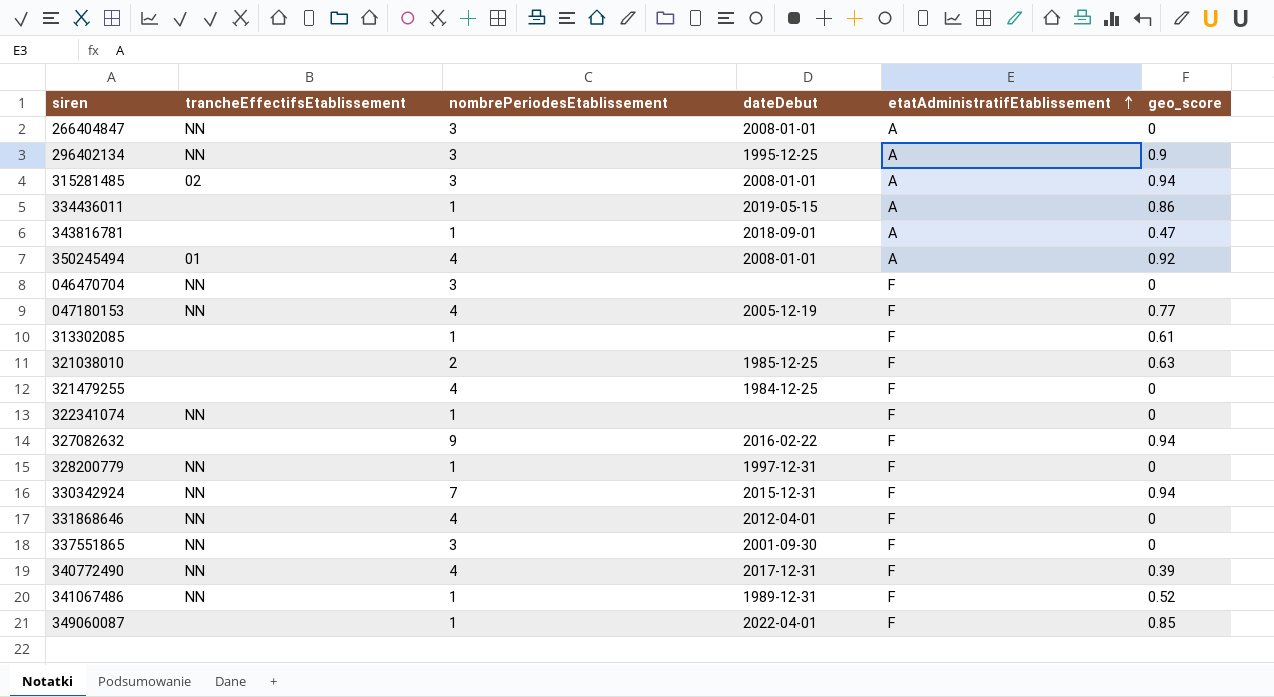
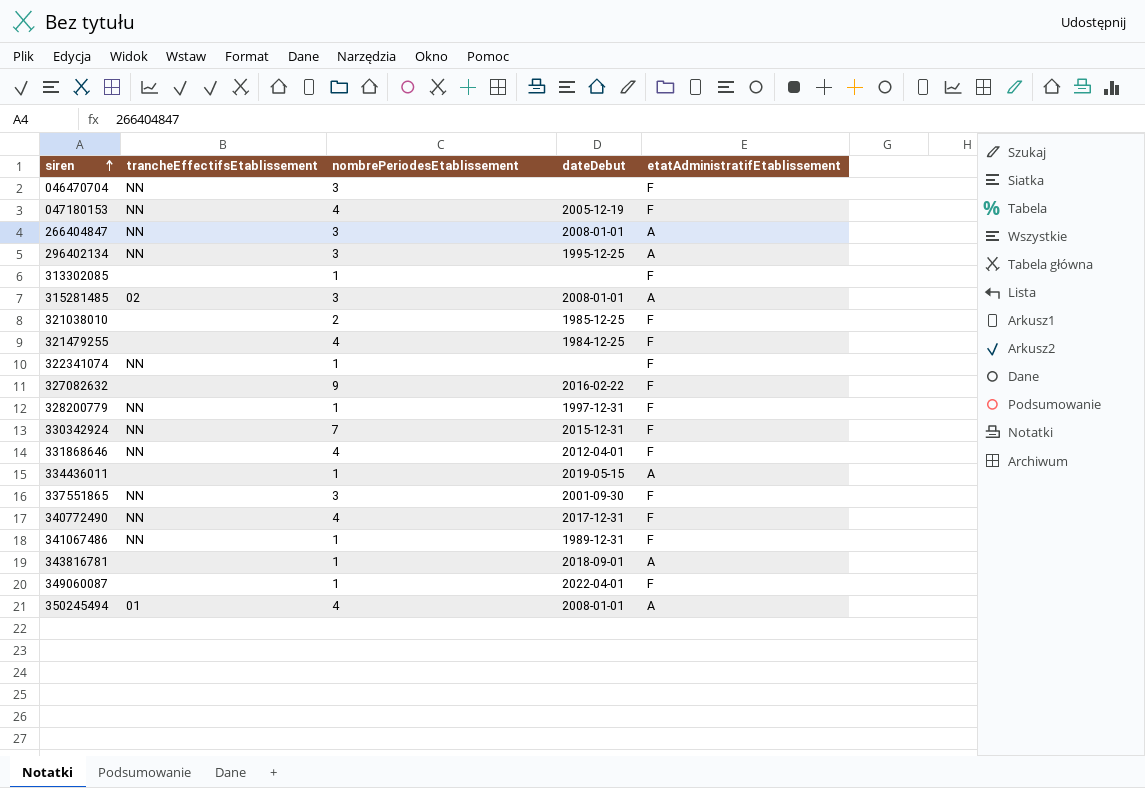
row order: etatAdministratifEtablissement ascending -> siren ascending
column geo_score | position: 6 -> none

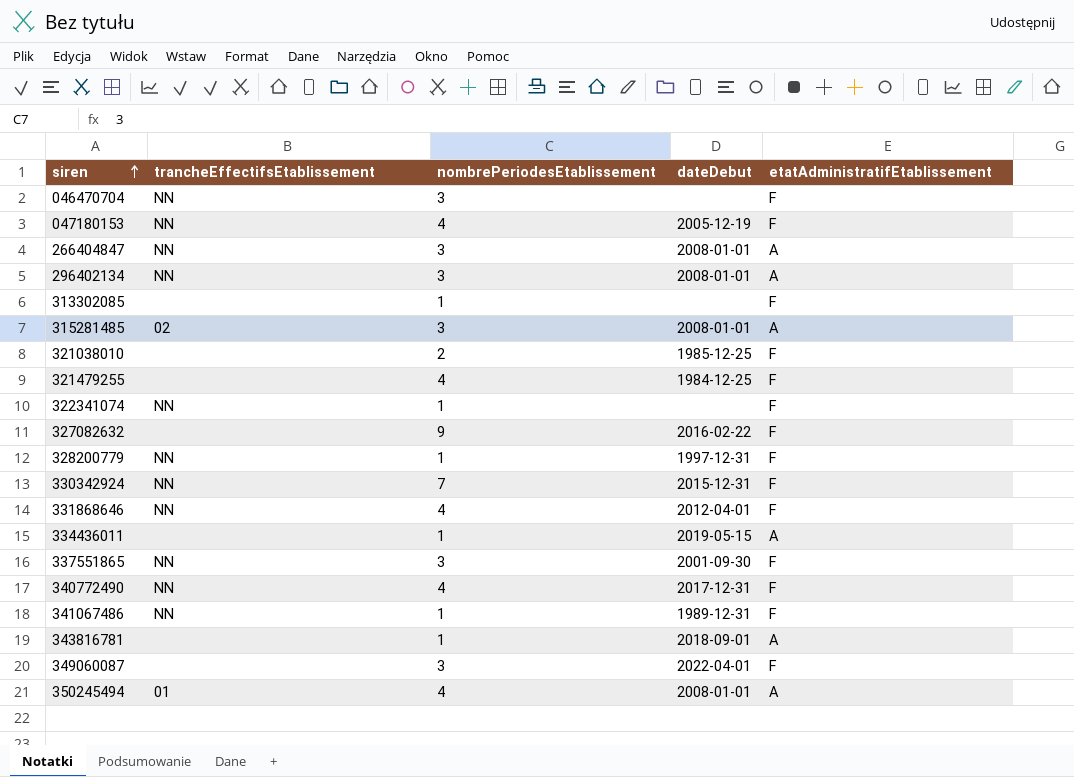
296402134 | dateDebut: 1995-12-25 -> 2008-01-01
349060087 | nombrePeriodesEtablissement: 1 -> 3

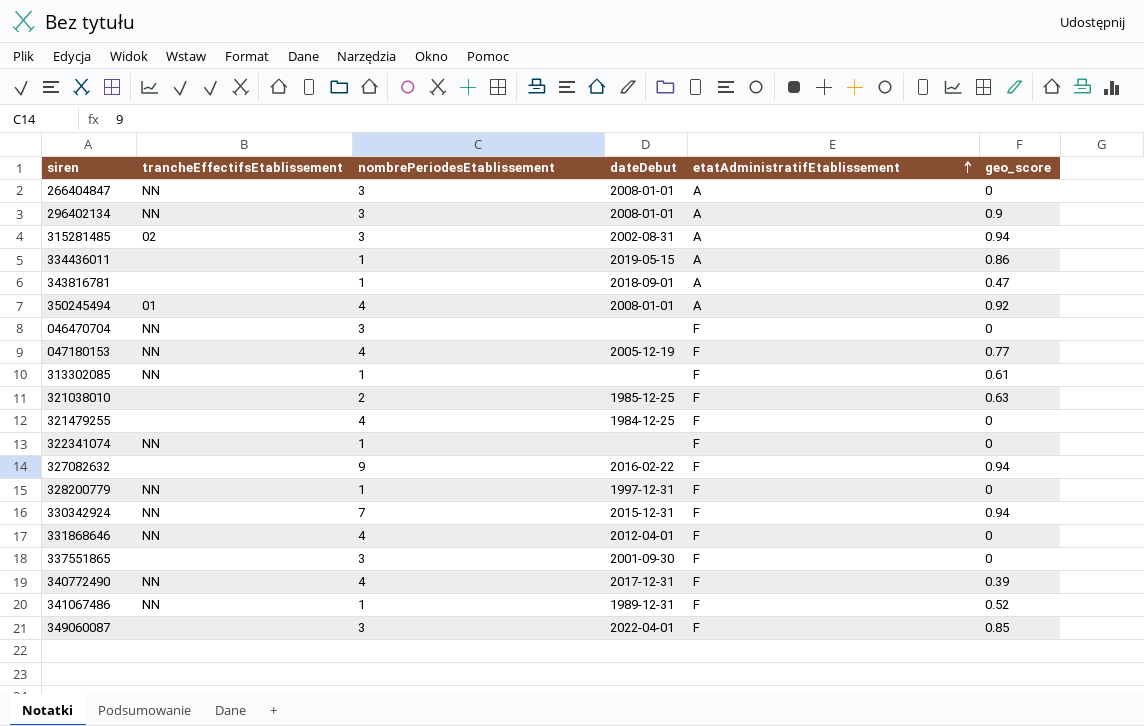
row order: siren ascending -> etatAdministratifEtablissement ascending
column geo_score | position: none -> 6
315281485 | dateDebut: 2008-01-01 -> 2002-08-31
313302085 | trancheEffectifsEtablissement: none -> NN
337551865 | trancheEffectifsEtablissement: NN -> none

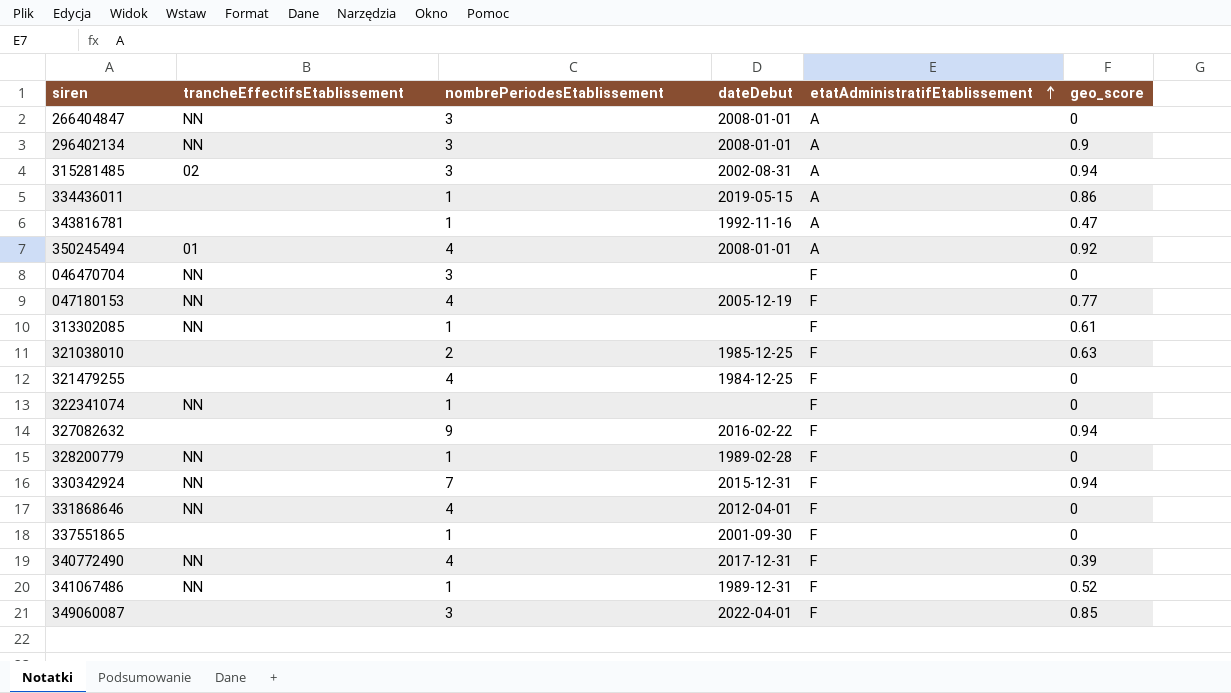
343816781 | dateDebut: 2018-09-01 -> 1992-11-16
328200779 | dateDebut: 1997-12-31 -> 1989-02-28
337551865 | nombrePeriodesEtablissement: 3 -> 1

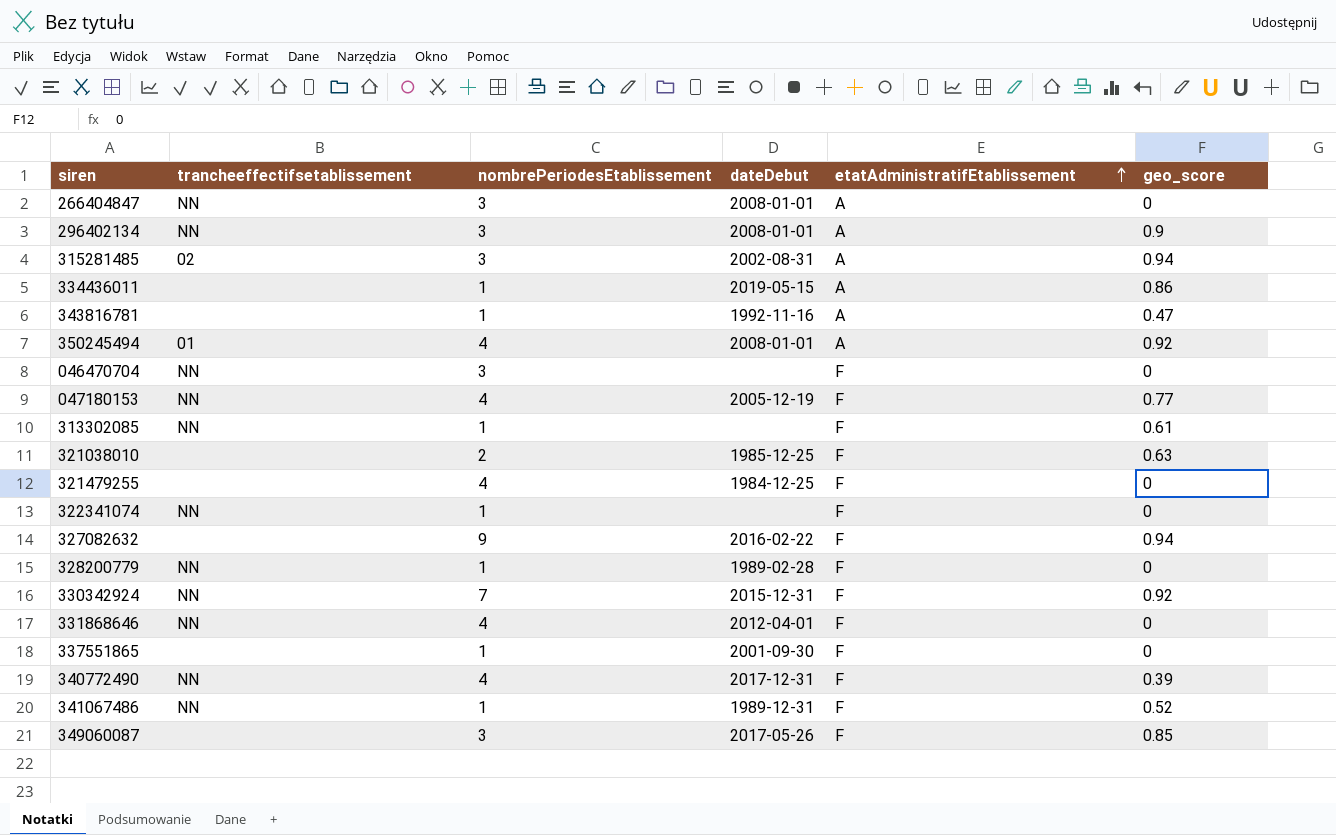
column name: trancheEffectifsEtablissement -> trancheeffectifsetablissement
330342924 | geo_score: 0.94 -> 0.92
349060087 | dateDebut: 2022-04-01 -> 2017-05-26

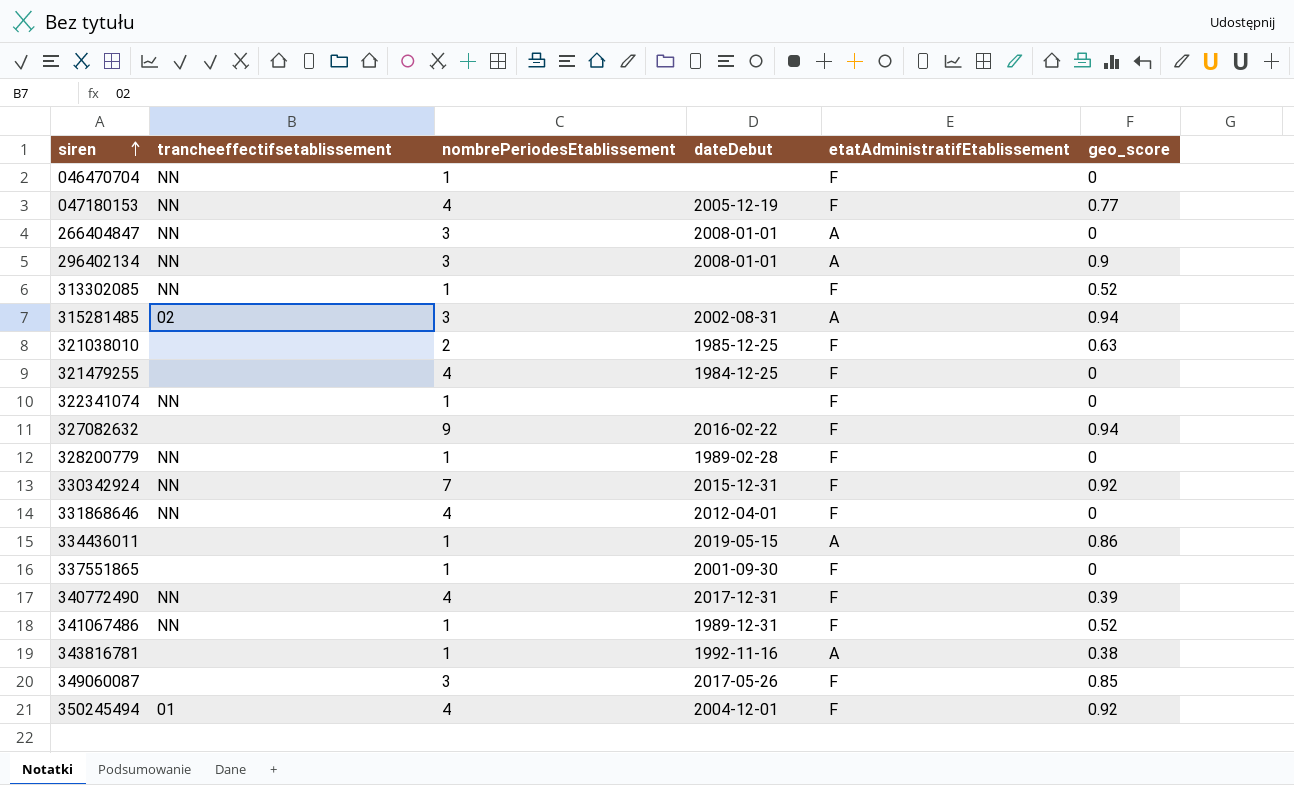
row order: etatAdministratifEtablissement ascending -> siren ascending
046470704 | nombrePeriodesEtablissement: 3 -> 1
313302085 | geo_score: 0.61 -> 0.52
343816781 | geo_score: 0.47 -> 0.38
350245494 | dateDebut: 2008-01-01 -> 2004-12-01
350245494 | etatAdministratifEtablissement: A -> F

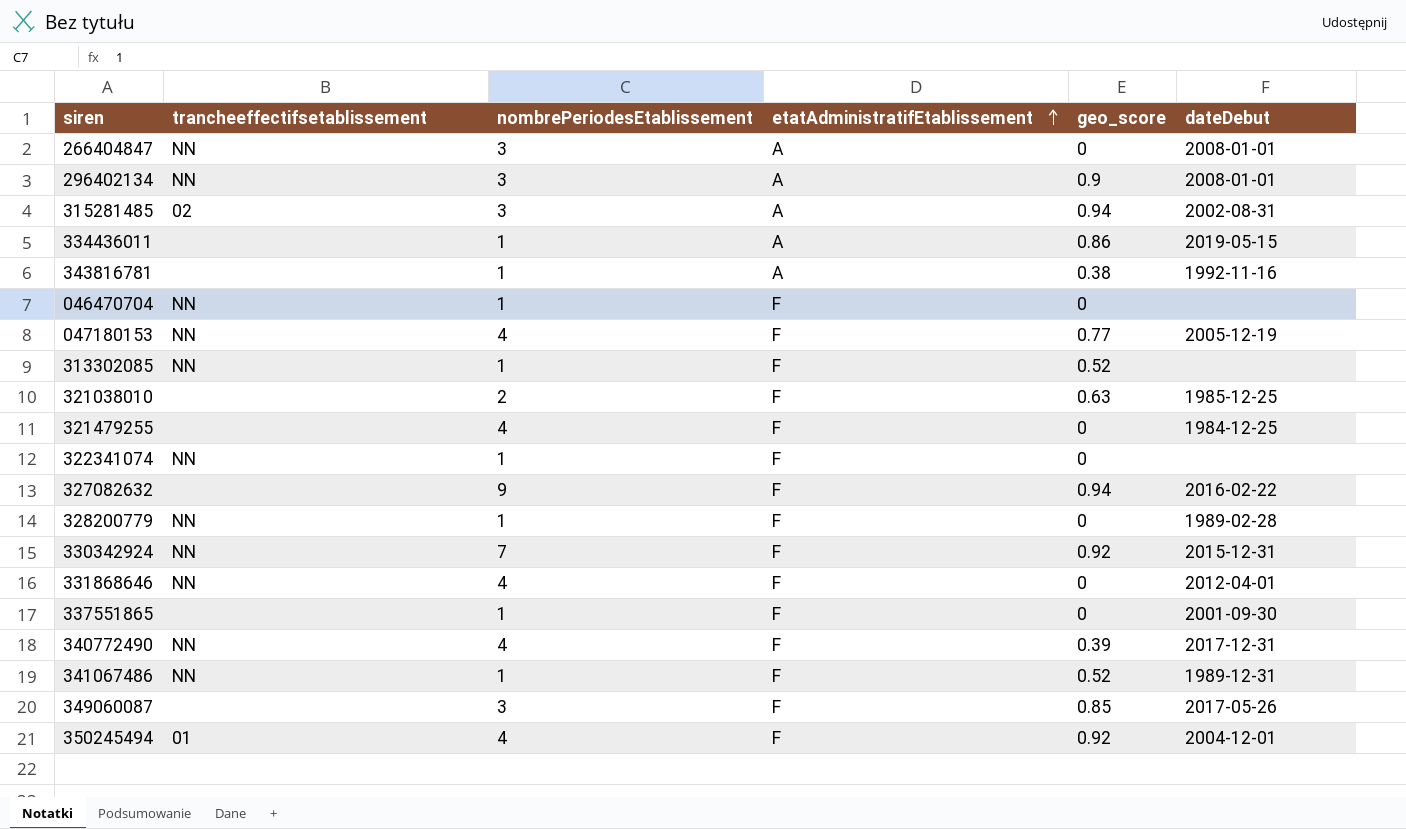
row order: siren ascending -> etatAdministratifEtablissement ascending
column dateDebut | position: 4 -> 6

